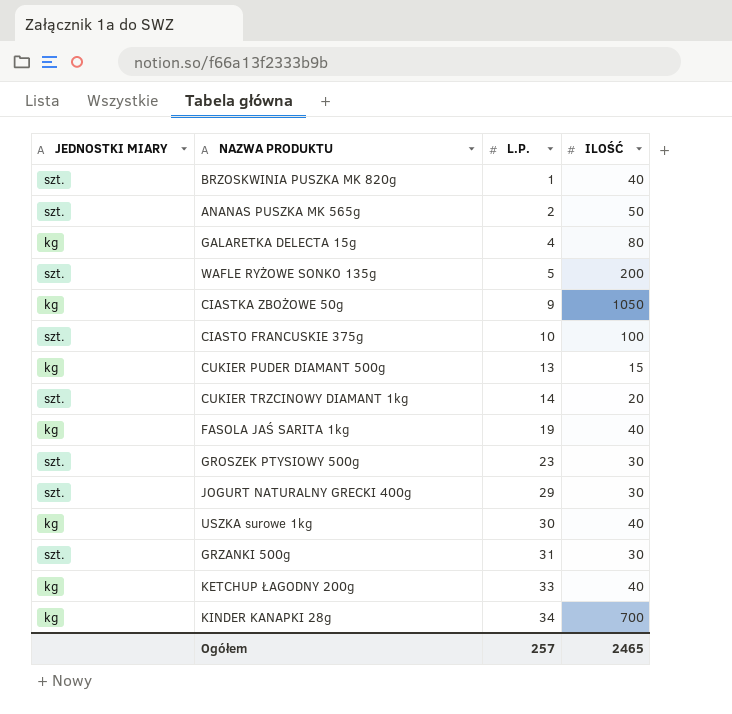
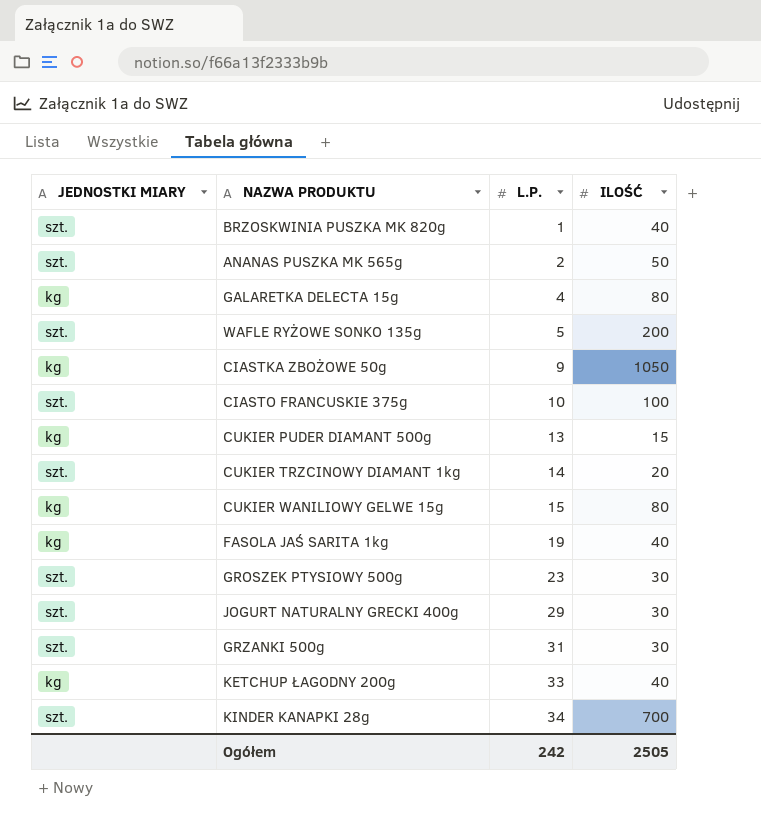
row USZKA surowe 1kg: kg | 30 | 40 -> none
row CUKIER WANILIOWY GELWE 15g: none -> kg | 15 | 80
KINDER KANAPKI 28g | JEDNOSTKI MIARY: kg -> szt.
Ogółem | L.P.: 257 -> 242
Ogółem | ILOŚĆ: 2465 -> 2505

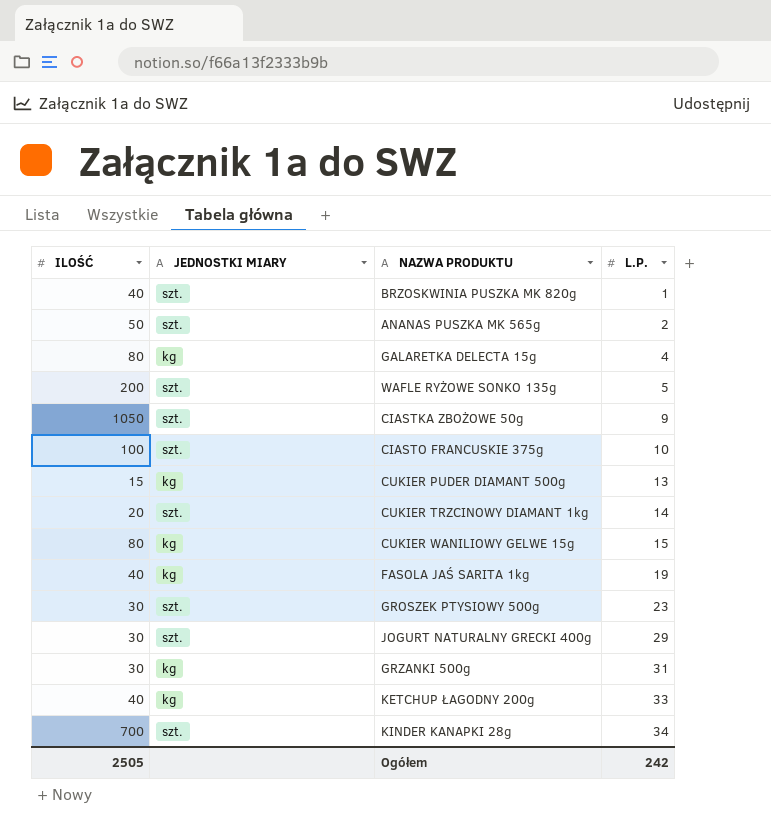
column ILOŚĆ | position: 4 -> 1
CIASTKA ZBOŻOWE 50g | JEDNOSTKI MIARY: kg -> szt.
GRZANKI 500g | JEDNOSTKI MIARY: szt. -> kg

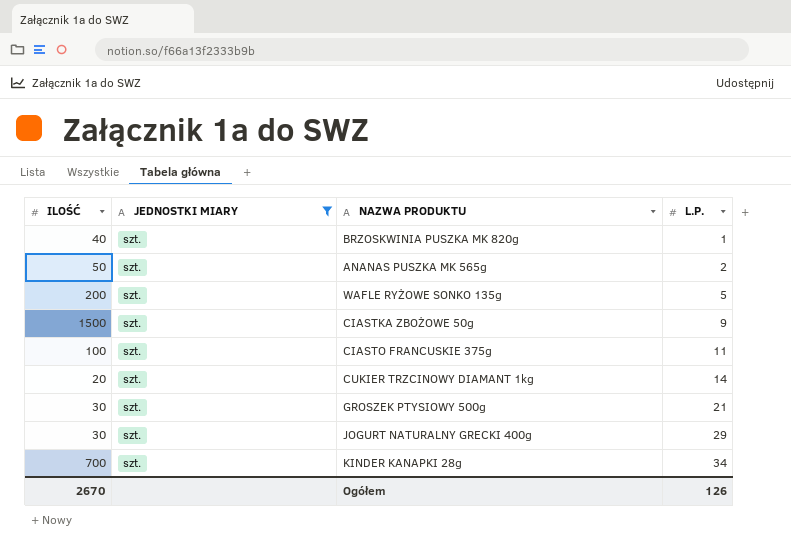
filter: none -> JEDNOSTKI MIARY = szt.
CIASTKA ZBOŻOWE 50g | ILOŚĆ: 1050 -> 1500
CIASTO FRANCUSKIE 375g | L.P.: 10 -> 11
GROSZEK PTYSIOWY 500g | L.P.: 23 -> 21
Ogółem | ILOŚĆ: 2505 -> 2670
Ogółem | L.P.: 242 -> 126

